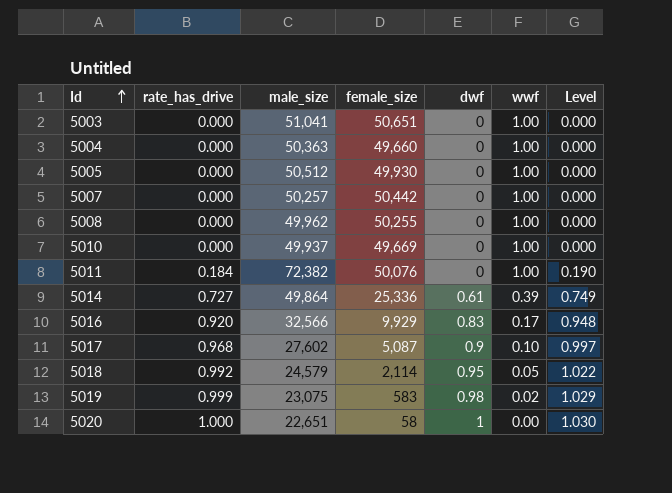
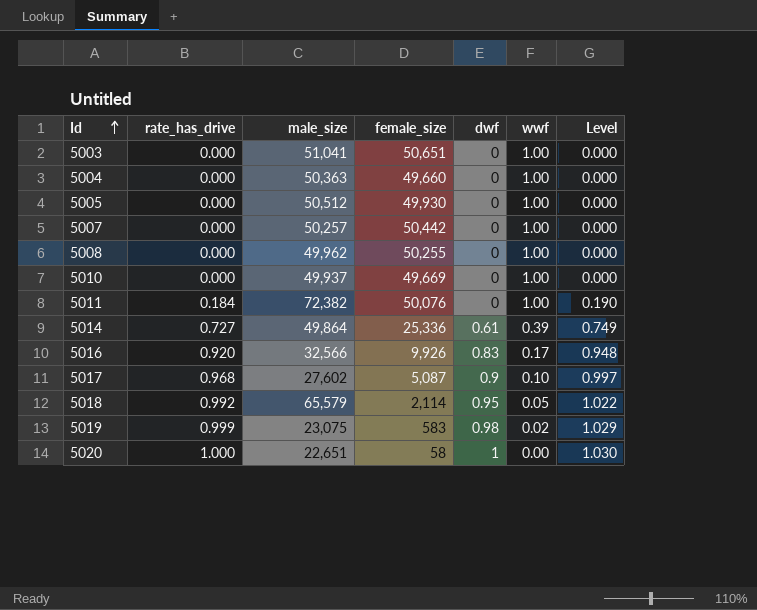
5016 | female_size: 9,929 -> 9,926
5018 | male_size: 24,579 -> 65,579

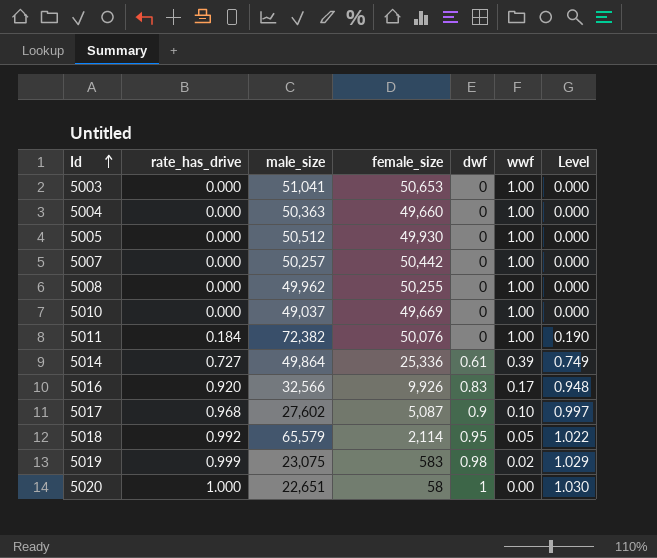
5003 | female_size: 50,651 -> 50,653
5010 | male_size: 49,937 -> 49,037

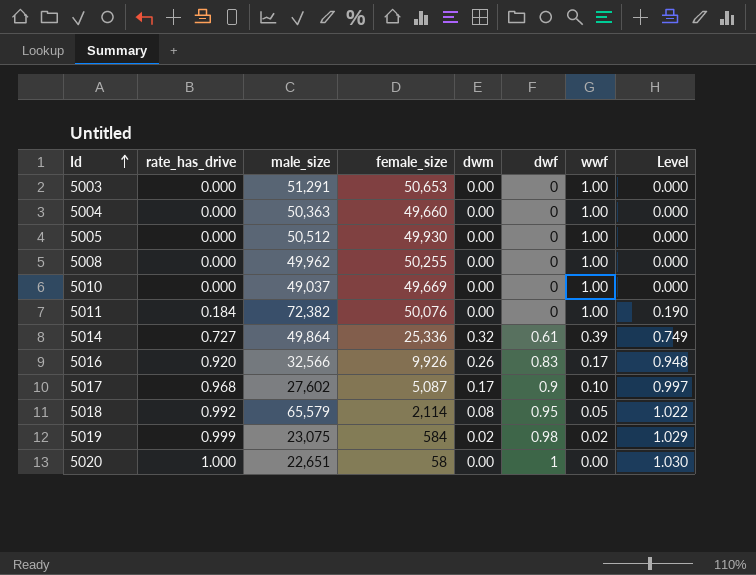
column dwm | position: none -> 5
row 5007: 0.000 | 50,257 | 50,442 | 0 | 1.00 | 0.000 -> none
5003 | male_size: 51,041 -> 51,291
5019 | female_size: 583 -> 584

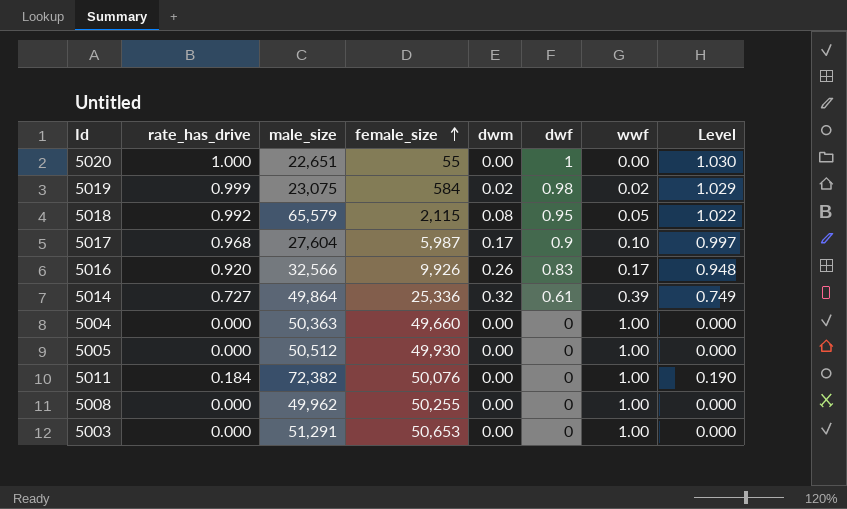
row order: Id ascending -> female_size ascending
row 5010: 0.000 | 49,037 | 49,669 | 0.00 | 0 | 1.00 | 0.000 -> none
5020 | female_size: 58 -> 55
5018 | female_size: 2,114 -> 2,115
5017 | male_size: 27,602 -> 27,604
5017 | female_size: 5,087 -> 5,987

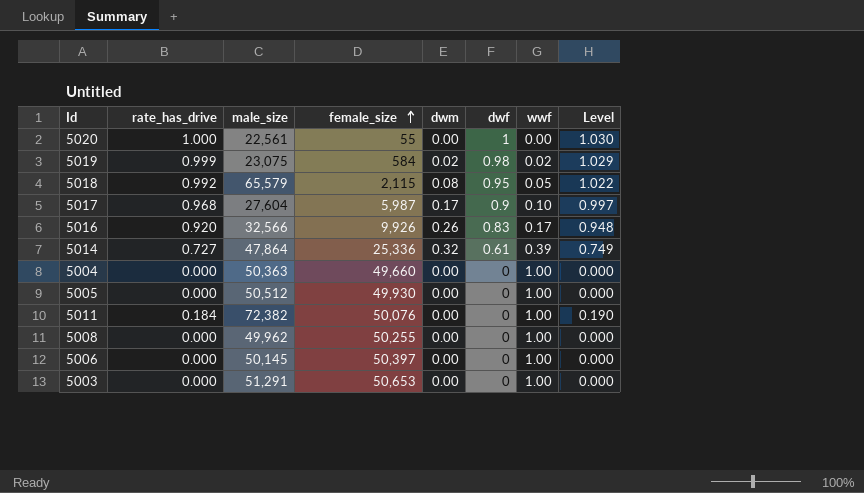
5020 | male_size: 22,651 -> 22,561
5014 | male_size: 49,864 -> 47,864
row 5006: none -> 0.000 | 50,145 | 50,397 | 0.00 | 0 | 1.00 | 0.000

